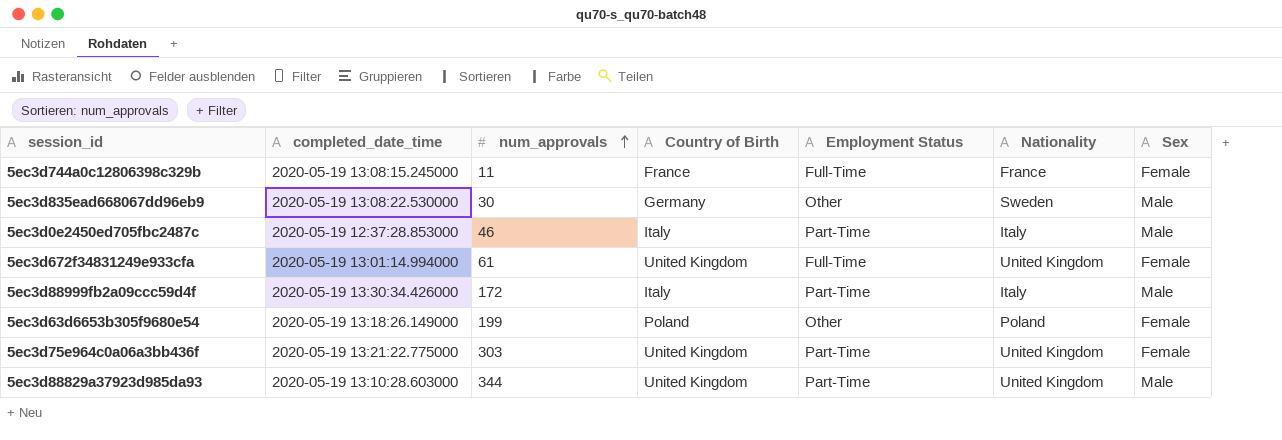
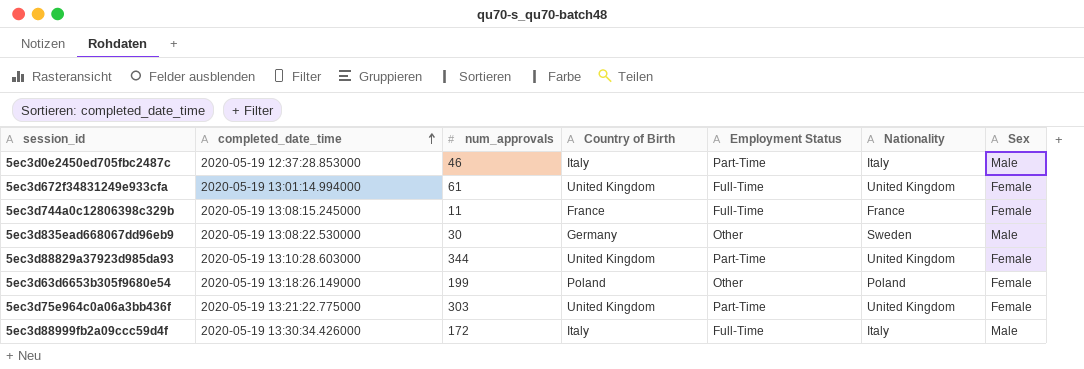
row order: num_approvals ascending -> completed_date_time ascending
5ec3d88829a37923d985da93 | Sex: Male -> Female
5ec3d88999fb2a09ccc59d4f | Employment Status: Part-Time -> Full-Time

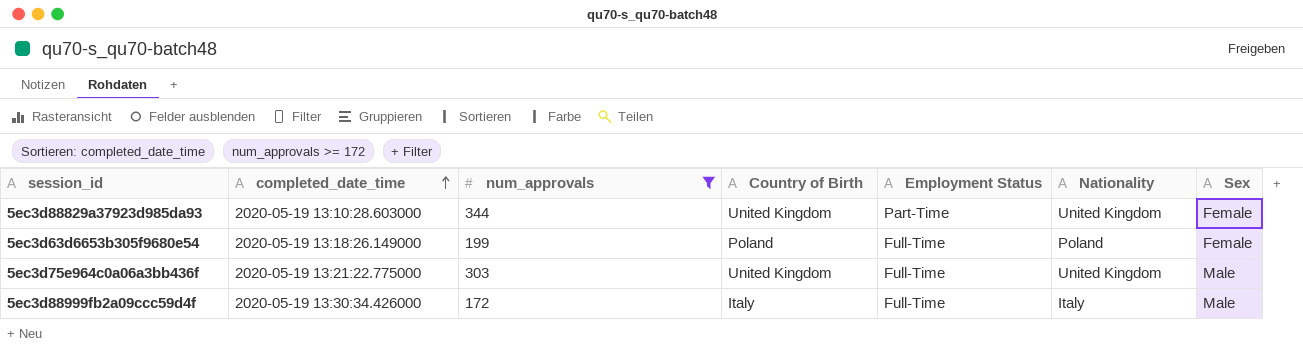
filter: none -> num_approvals >= 172
5ec3d63d6653b305f9680e54 | Employment Status: Other -> Full-Time
5ec3d75e964c0a06a3bb436f | Employment Status: Part-Time -> Full-Time
5ec3d75e964c0a06a3bb436f | Sex: Female -> Male

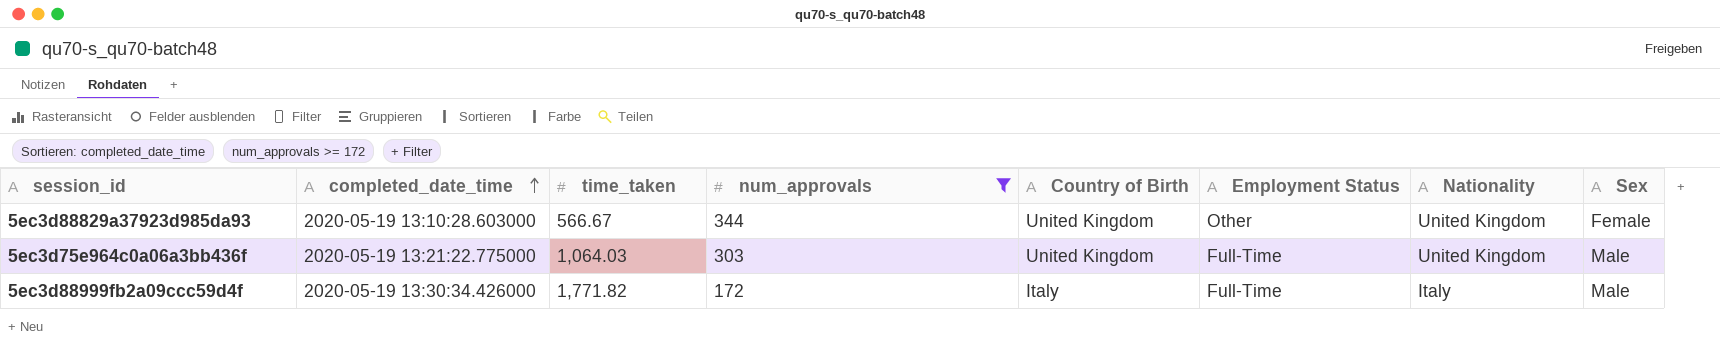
column time_taken | position: none -> 3
row 5ec3d63d6653b305f9680e54: 2020-05-19 13:18:26.149000 | 199 | Poland | Full-Time | Poland | Female -> none
5ec3d88829a37923d985da93 | Employment Status: Part-Time -> Other

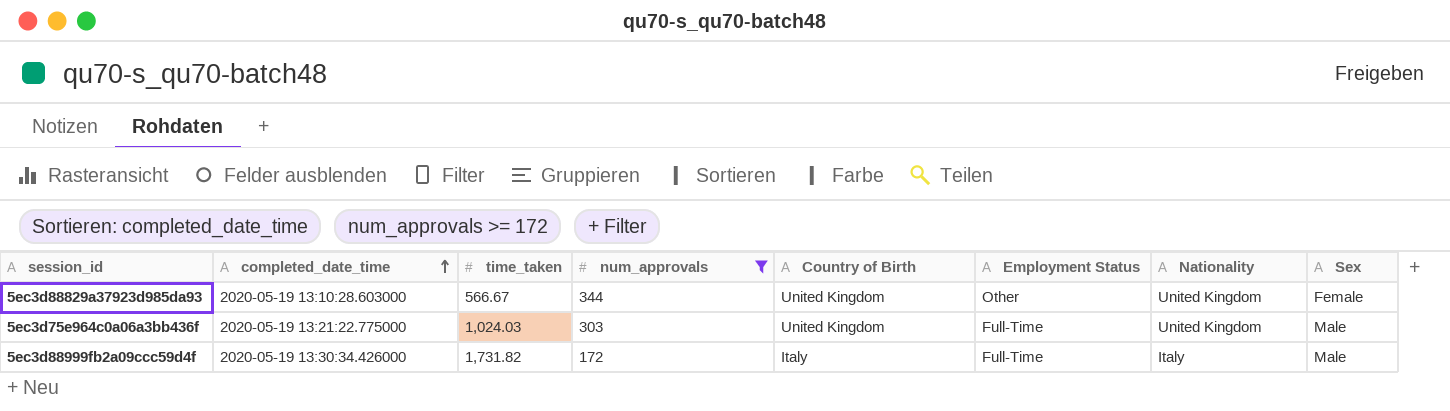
5ec3d75e964c0a06a3bb436f | time_taken: 1,064.03 -> 1,024.03
5ec3d88999fb2a09ccc59d4f | time_taken: 1,771.82 -> 1,731.82

